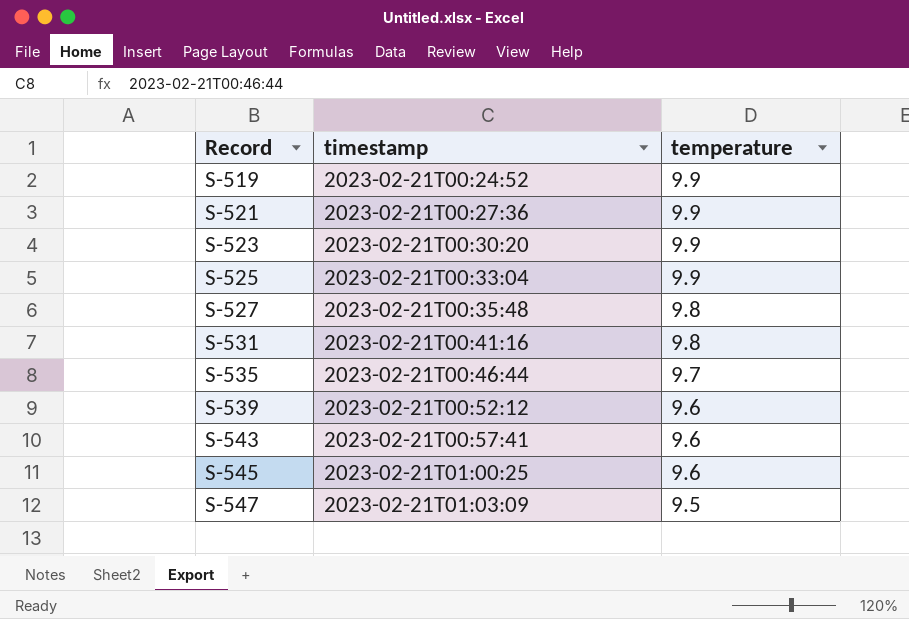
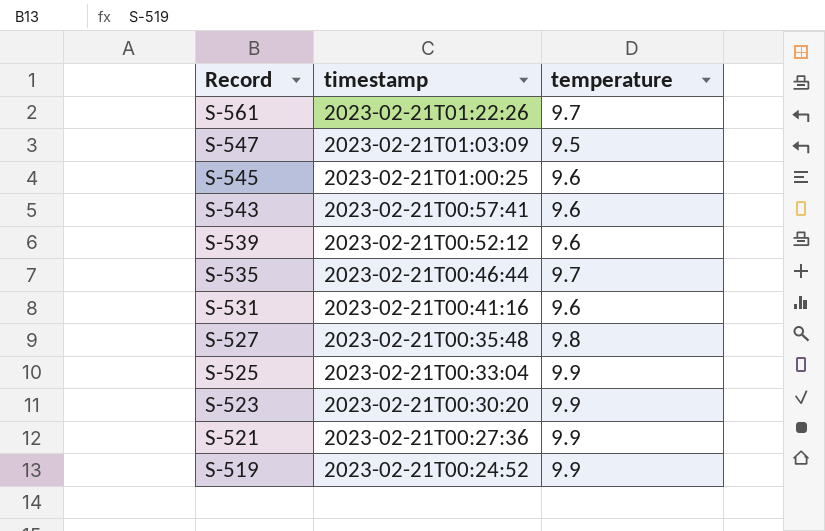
row order: Record ascending -> Record descending
row S-561: none -> 2023-02-21T01:22:26 | 9.7
S-531 | temperature: 9.8 -> 9.6

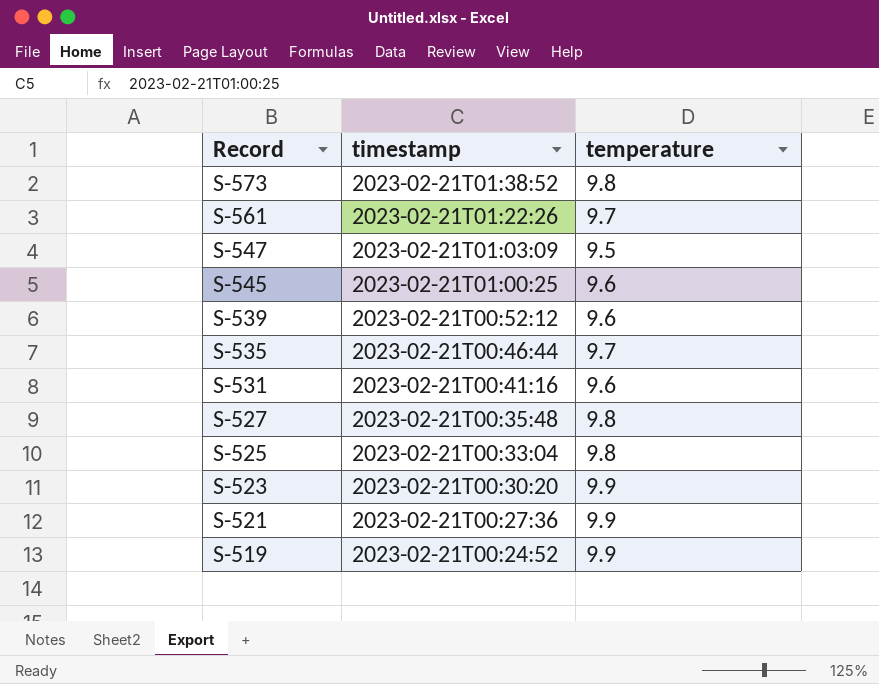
row S-543: 2023-02-21T00:57:41 | 9.6 -> none
row S-573: none -> 2023-02-21T01:38:52 | 9.8
S-525 | temperature: 9.9 -> 9.8

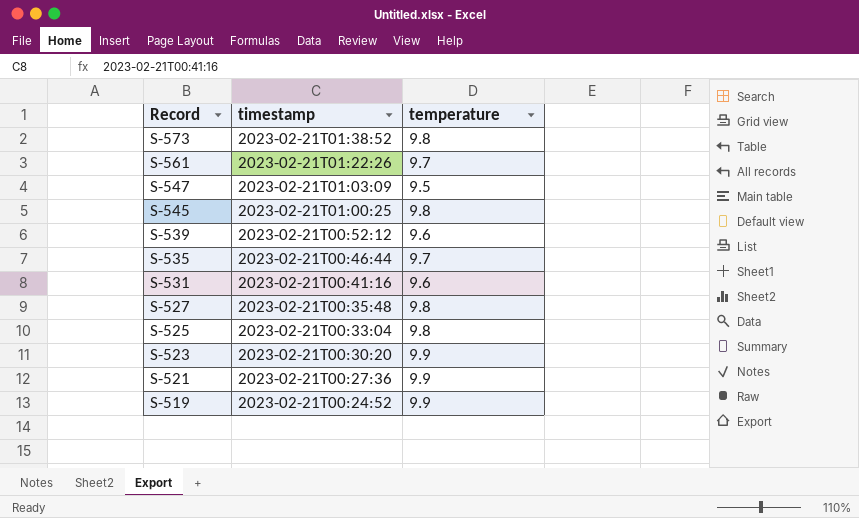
S-545 | temperature: 9.6 -> 9.8

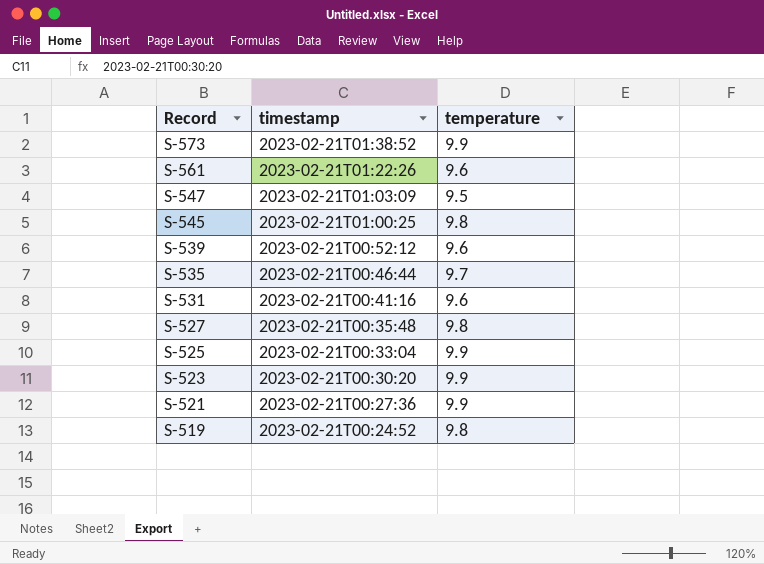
S-573 | temperature: 9.8 -> 9.9
S-561 | temperature: 9.7 -> 9.6
S-525 | temperature: 9.8 -> 9.9
S-519 | temperature: 9.9 -> 9.8

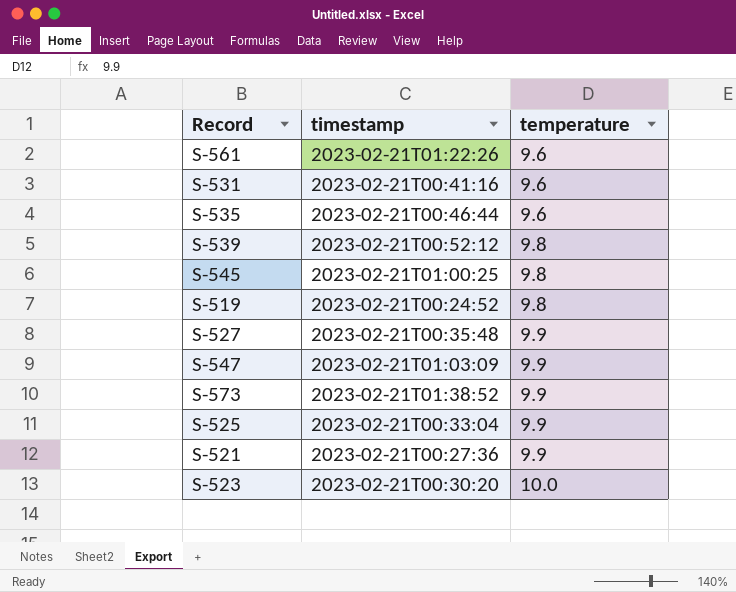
row order: Record descending -> temperature ascending
S-535 | temperature: 9.7 -> 9.6
S-539 | temperature: 9.6 -> 9.8
S-527 | temperature: 9.8 -> 9.9
S-547 | temperature: 9.5 -> 9.9
S-523 | temperature: 9.9 -> 10.0

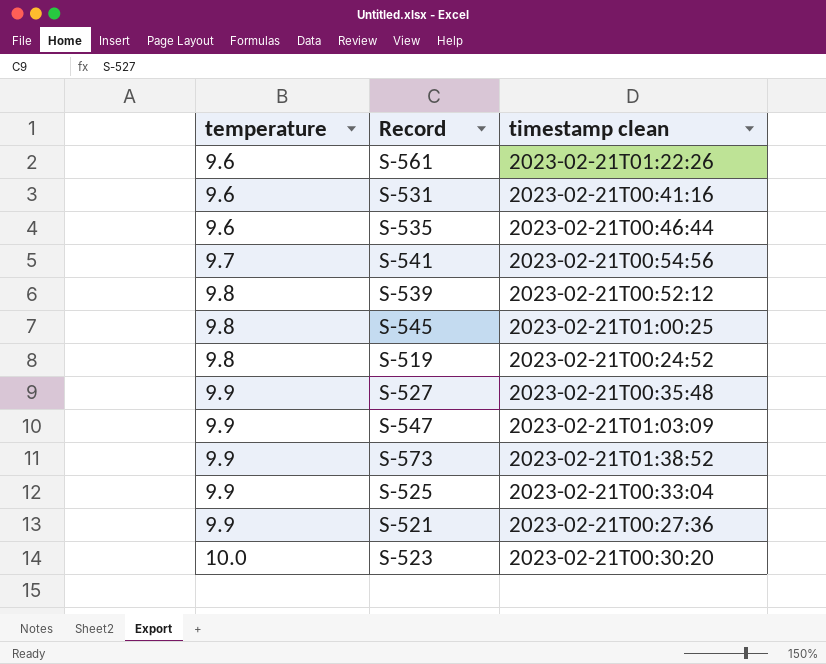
column temperature | position: 3 -> 1
column name: timestamp -> timestamp clean
row S-541: none -> 9.7 | 2023-02-21T00:54:56

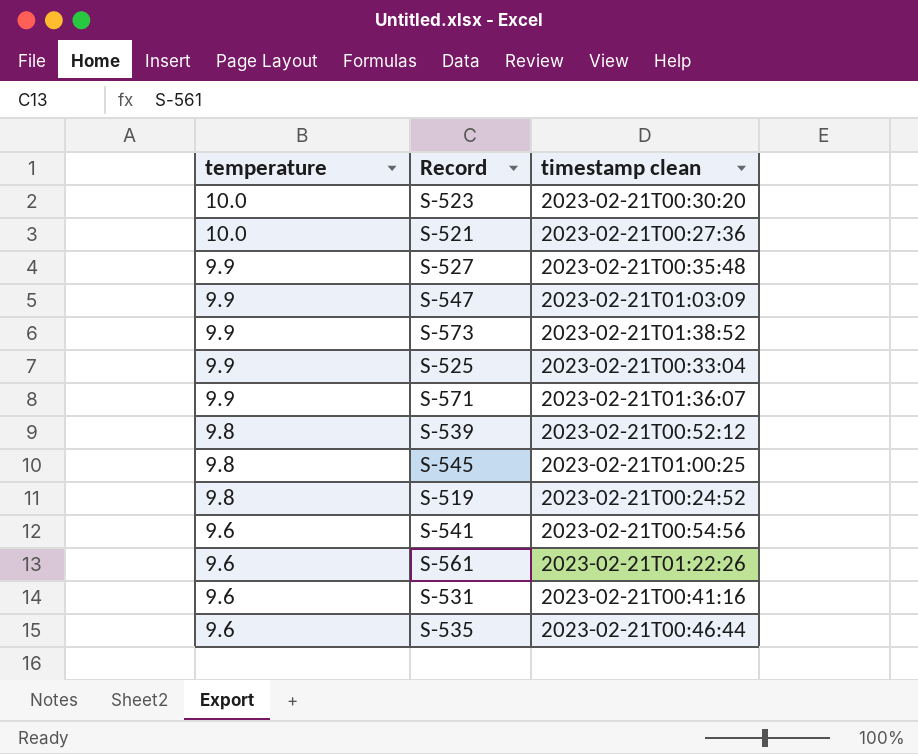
row order: temperature ascending -> temperature descending
S-521 | temperature: 9.9 -> 10.0
row S-571: none -> 9.9 | 2023-02-21T01:36:07
S-541 | temperature: 9.7 -> 9.6

